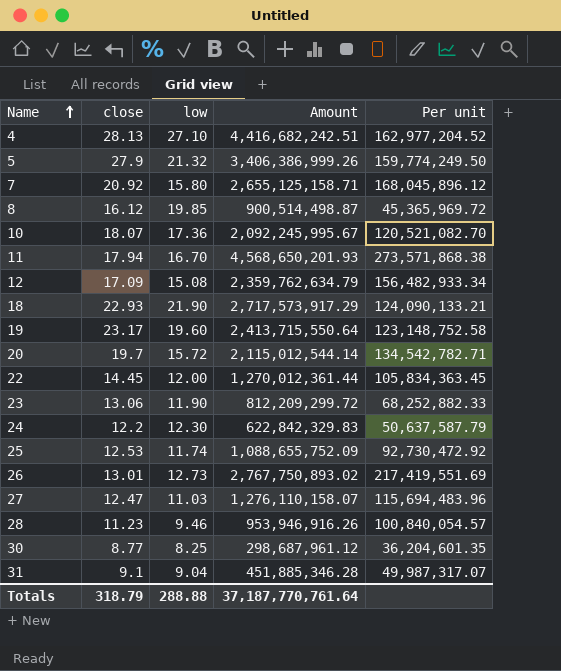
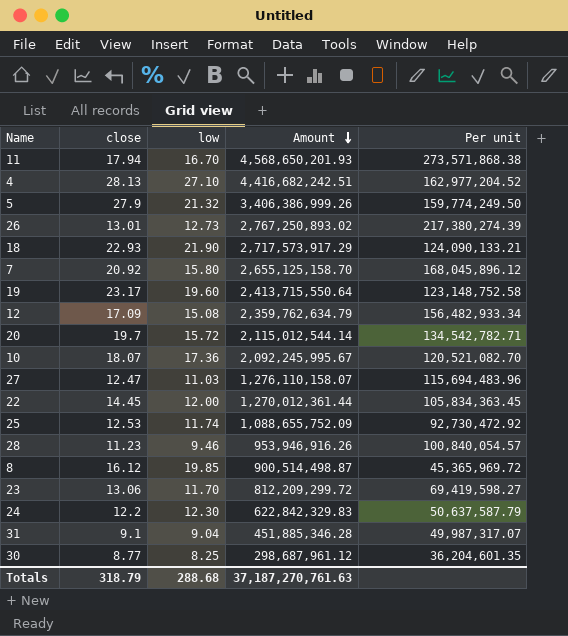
row order: Name ascending -> Amount descending
26 | Amount: 2,767,750,893.02 -> 2,767,250,893.02
26 | Per unit: 217,419,551.69 -> 217,380,274.39
7 | Amount: 2,655,125,158.71 -> 2,655,125,158.70
23 | low: 11.90 -> 11.70
23 | Per unit: 68,252,882.33 -> 69,419,598.27
Totals | low: 288.88 -> 288.68
Totals | Amount: 37,187,770,761.64 -> 37,187,270,761.63

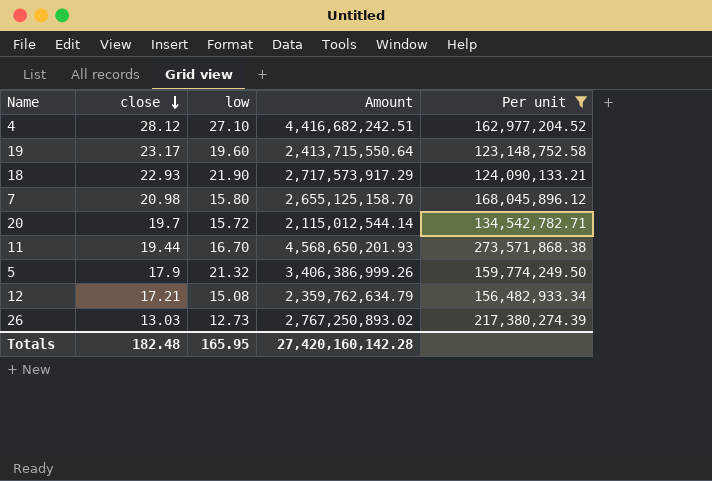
filter: none -> Per unit >= 123,148,752.58
row order: Amount descending -> close descending
4 | close: 28.13 -> 28.12
7 | close: 20.92 -> 20.98
11 | close: 17.94 -> 19.44
5 | close: 27.9 -> 17.9
12 | close: 17.09 -> 17.21
26 | close: 13.01 -> 13.03
Totals | close: 318.79 -> 182.48
Totals | low: 288.68 -> 165.95
Totals | Amount: 37,187,270,761.63 -> 27,420,160,142.28

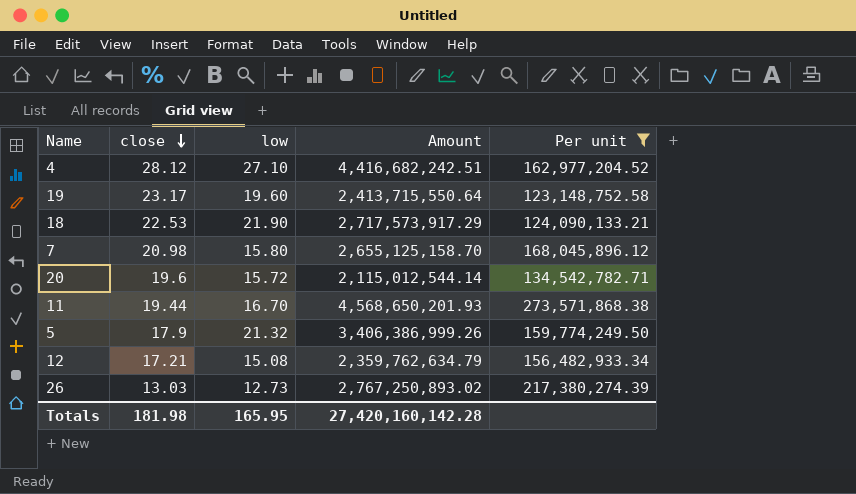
18 | close: 22.93 -> 22.53
20 | close: 19.7 -> 19.6
Totals | close: 182.48 -> 181.98

